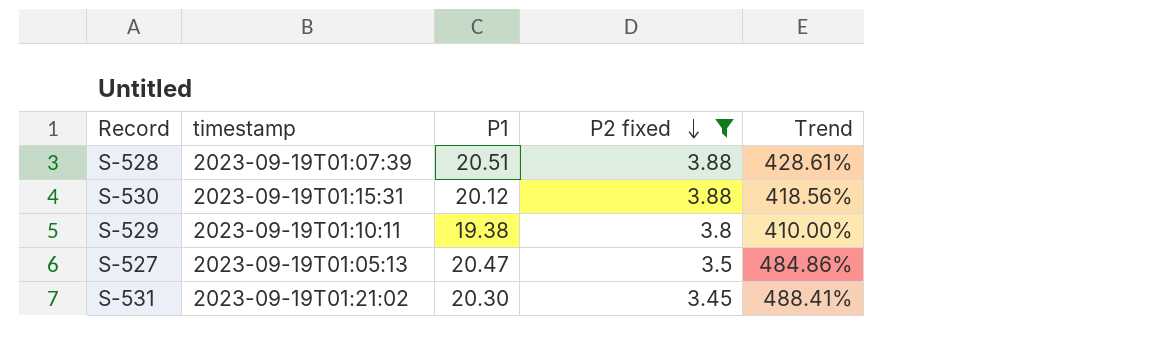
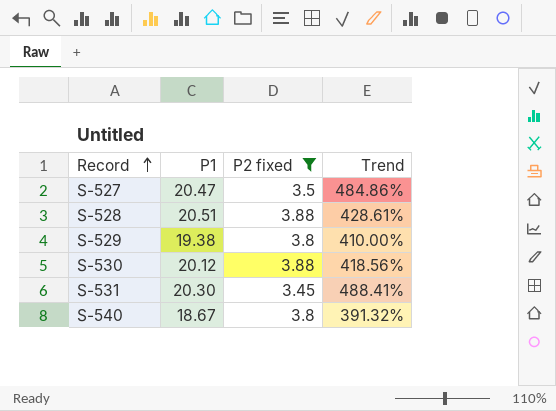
row order: P2 fixed descending -> Record ascending
column timestamp | position: 2 -> none
row S-540: none -> 18.67 | 3.8 | 391.32%

